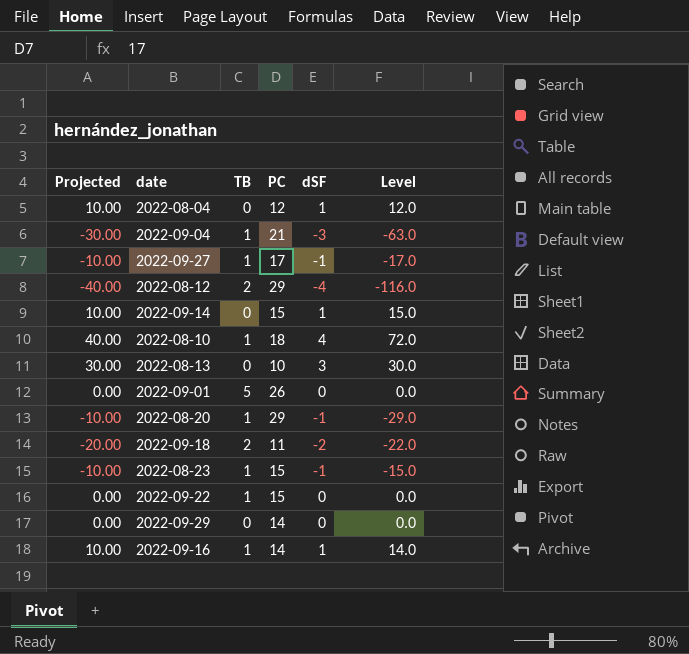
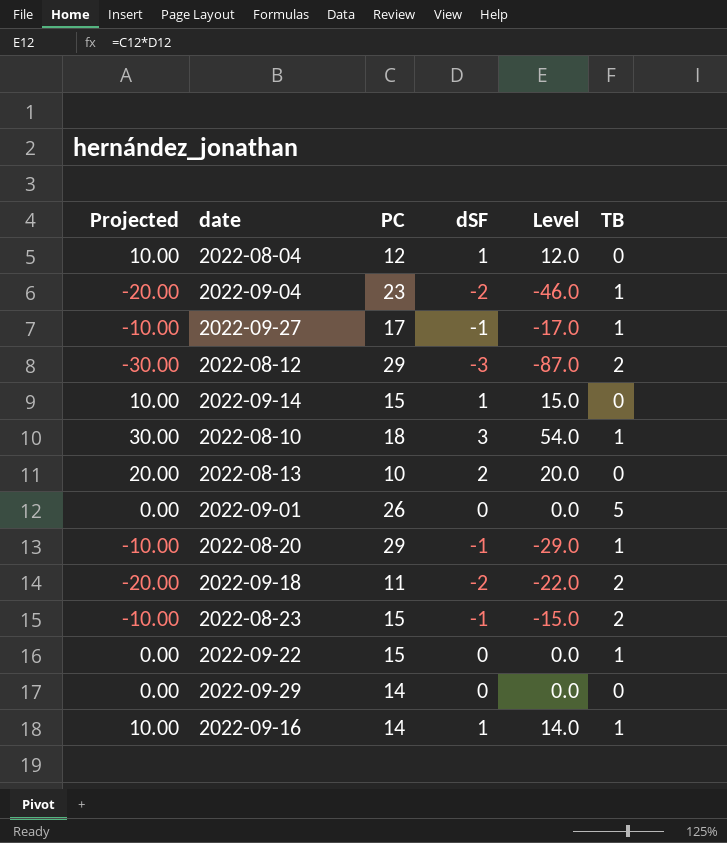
column TB | position: 3 -> 6
2022-09-04 | Projected: -30.00 -> -20.00
2022-09-04 | PC: 21 -> 23
2022-09-04 | dSF: -3 -> -2
2022-09-04 | Level: -63.0 -> -46.0
2022-08-12 | Projected: -40.00 -> -30.00
2022-08-12 | dSF: -4 -> -3
2022-08-12 | Level: -116.0 -> -87.0
2022-08-10 | Projected: 40.00 -> 30.00
2022-08-10 | dSF: 4 -> 3
2022-08-10 | Level: 72.0 -> 54.0
2022-08-13 | Projected: 30.00 -> 20.00
2022-08-13 | dSF: 3 -> 2
2022-08-13 | Level: 30.0 -> 20.0
2022-08-23 | TB: 1 -> 2

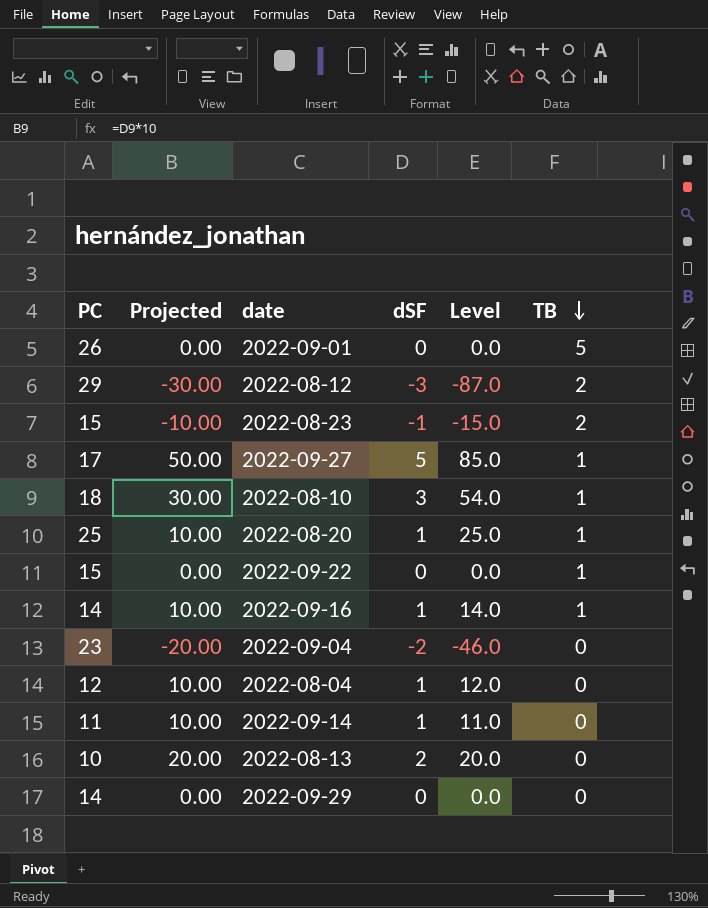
row order: none -> TB descending
column PC | position: 3 -> 1
row 2022-09-18: -20.00 | 11 | -2 | -22.0 | 2 -> none
2022-09-27 | Projected: -10.00 -> 50.00
2022-09-27 | dSF: -1 -> 5
2022-09-27 | Level: -17.0 -> 85.0
2022-08-20 | PC: 29 -> 25
2022-08-20 | Projected: -10.00 -> 10.00
2022-08-20 | dSF: -1 -> 1
2022-08-20 | Level: -29.0 -> 25.0
2022-09-04 | TB: 1 -> 0
2022-09-14 | PC: 15 -> 11
2022-09-14 | Level: 15.0 -> 11.0

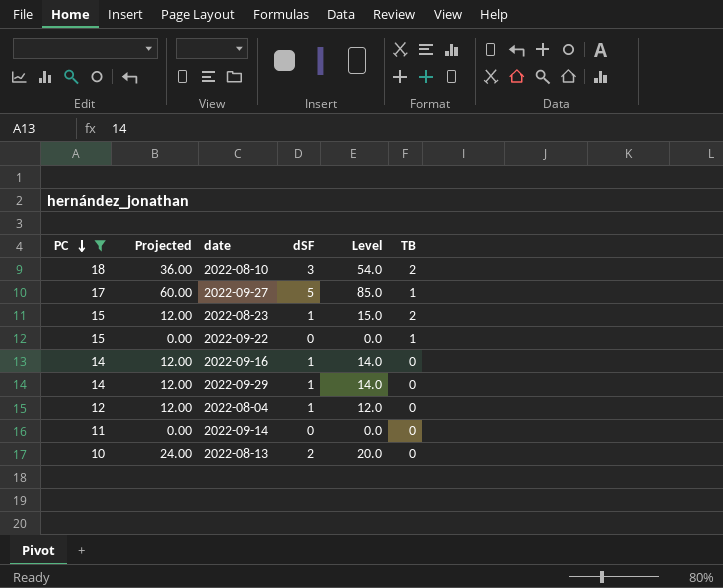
filter: none -> PC <= 18
row order: TB descending -> PC descending
column Projected | formula: [dSF] * 10 -> [dSF] * 12
2022-08-10 | TB: 1 -> 2
2022-08-23 | dSF: -1 -> 1
2022-08-23 | Level: -15.0 -> 15.0
2022-09-16 | TB: 1 -> 0
2022-09-29 | dSF: 0 -> 1
2022-09-29 | Level: 0.0 -> 14.0
2022-09-14 | dSF: 1 -> 0
2022-09-14 | Level: 11.0 -> 0.0

